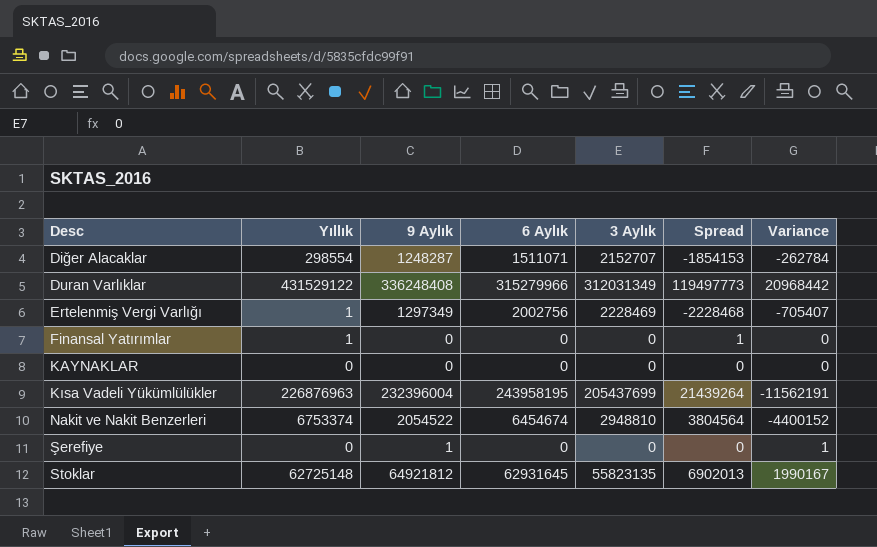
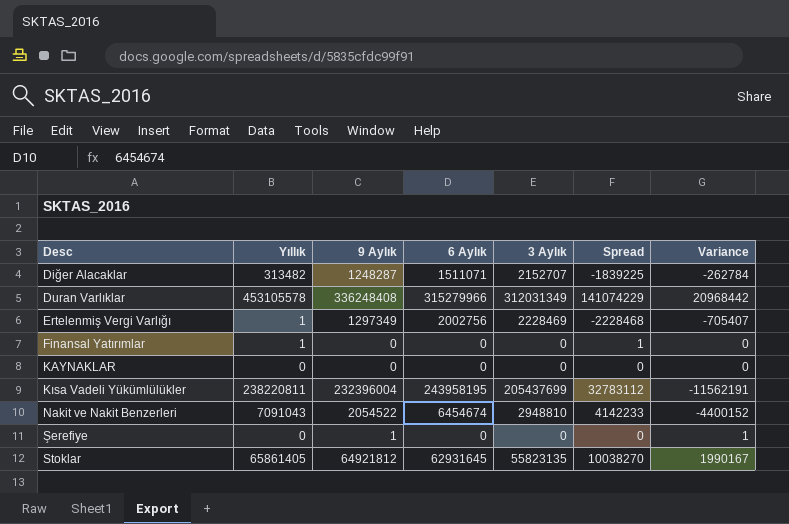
Diğer Alacaklar | Yıllık: 298554 -> 313482
Diğer Alacaklar | Spread: -1854153 -> -1839225
Duran Varlıklar | Yıllık: 431529122 -> 453105578
Duran Varlıklar | Spread: 119497773 -> 141074229
Kısa Vadeli Yükümlülükler | Yıllık: 226876963 -> 238220811
Kısa Vadeli Yükümlülükler | Spread: 21439264 -> 32783112
Nakit ve Nakit Benzerleri | Yıllık: 6753374 -> 7091043
Nakit ve Nakit Benzerleri | Spread: 3804564 -> 4142233
Stoklar | Yıllık: 62725148 -> 65861405
Stoklar | Spread: 6902013 -> 10038270

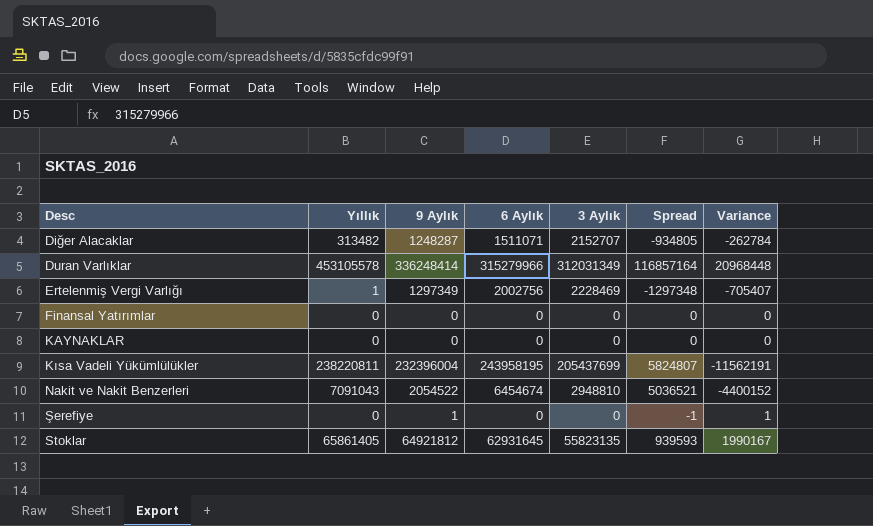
column Spread | formula: [Yıllık] - [3 Aylık] -> [Yıllık] - [9 Aylık]
Duran Varlıklar | 9 Aylık: 336248408 -> 336248414
Duran Varlıklar | Variance: 20968442 -> 20968448
Finansal Yatırımlar | Yıllık: 1 -> 0

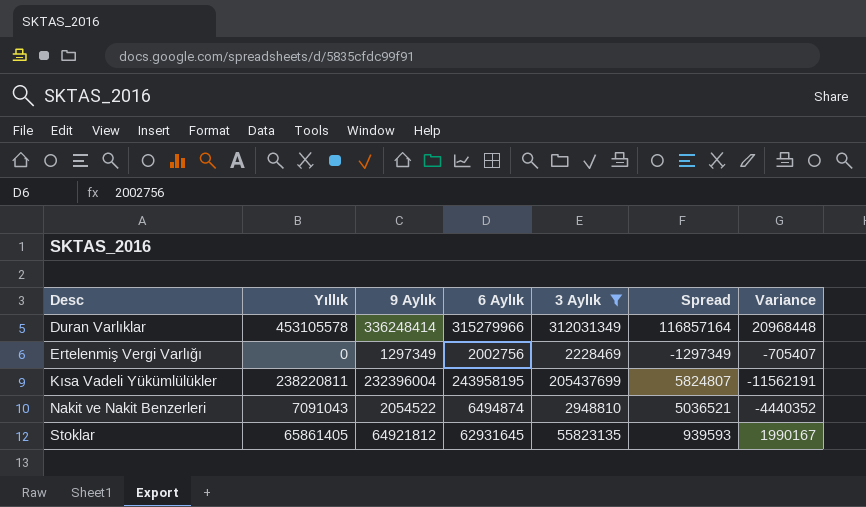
filter: none -> 3 Aylık >= 2228469
Ertelenmiş Vergi Varlığı | Yıllık: 1 -> 0
Ertelenmiş Vergi Varlığı | Spread: -1297348 -> -1297349
Nakit ve Nakit Benzerleri | 6 Aylık: 6454674 -> 6494874
Nakit ve Nakit Benzerleri | Variance: -4400152 -> -4440352

